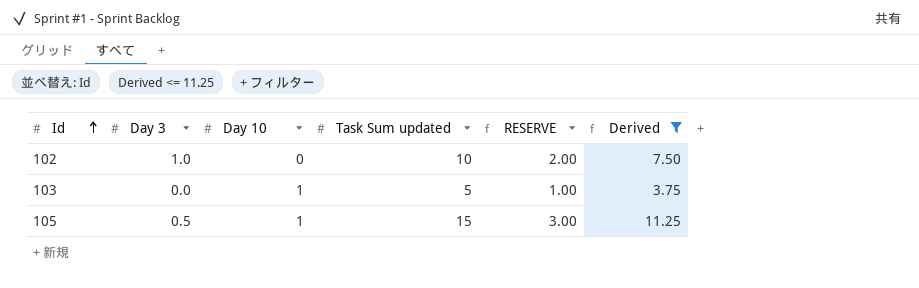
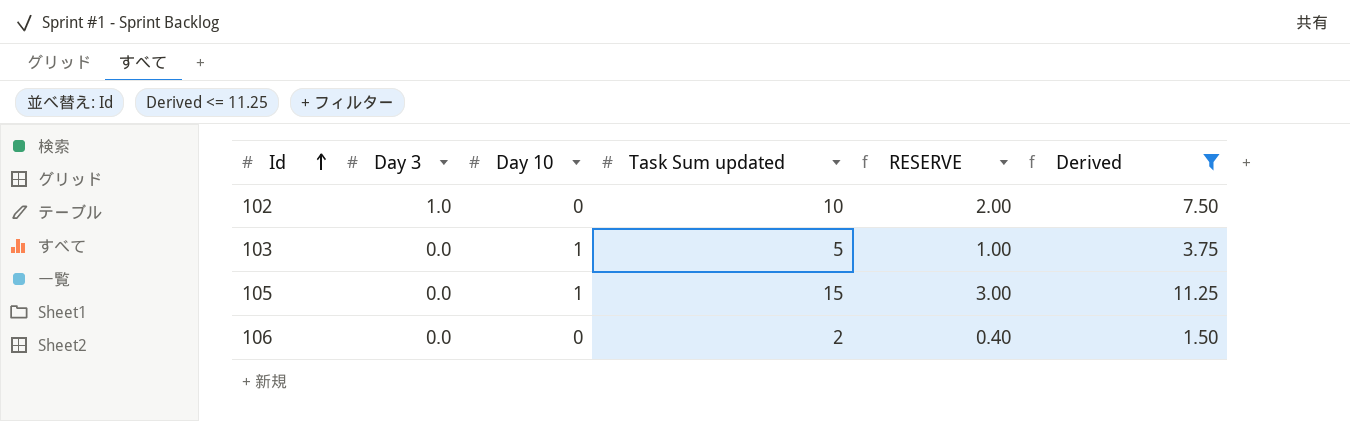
105 | Day 3: 0.5 -> 0.0
row 106: none -> 0.0 | 0 | 2 | 0.40 | 1.50

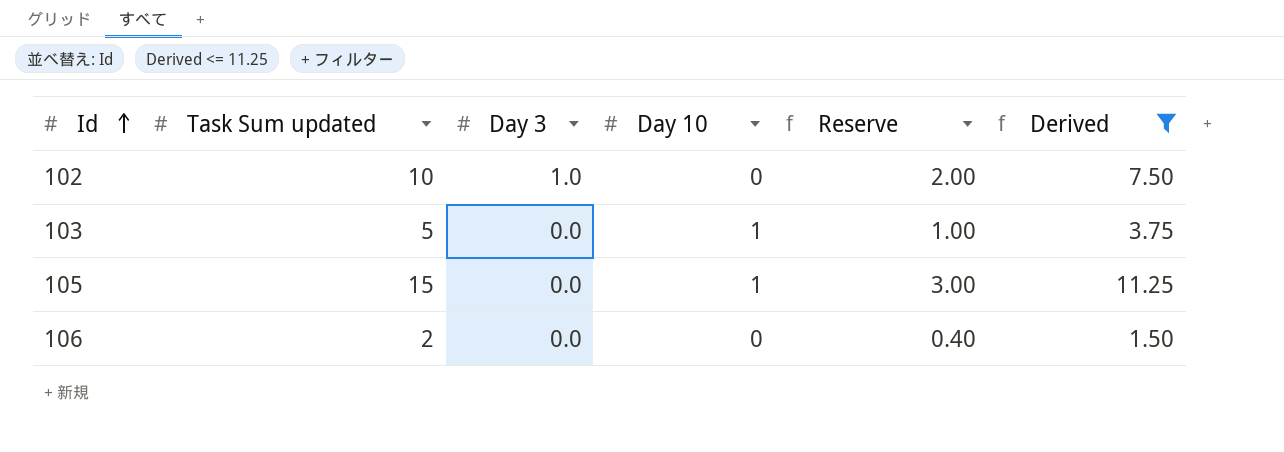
column Task Sum updated | position: 4 -> 2
column name: RESERVE -> Reserve

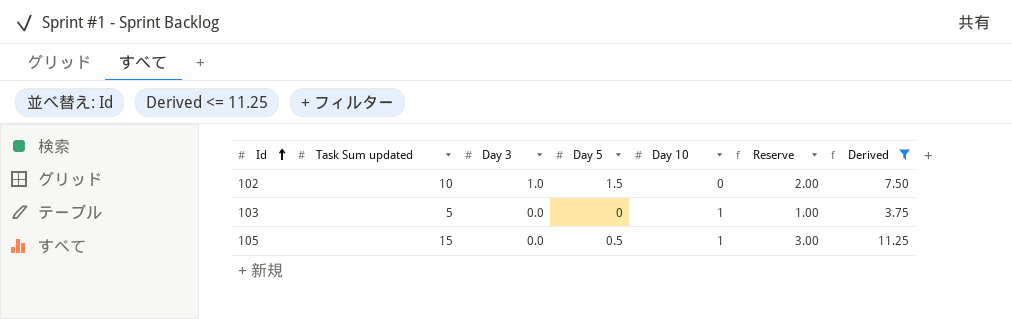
column Day 5 | position: none -> 4
row 106: 2 | 0.0 | 0 | 0.40 | 1.50 -> none

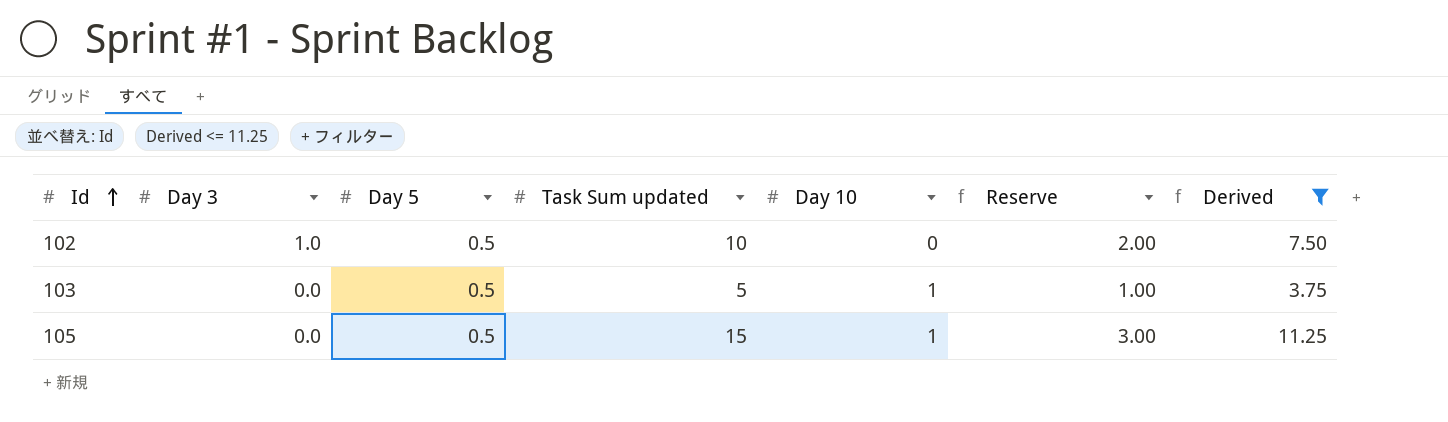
column Task Sum updated | position: 2 -> 4
102 | Day 5: 1.5 -> 0.5
103 | Day 5: 0 -> 0.5

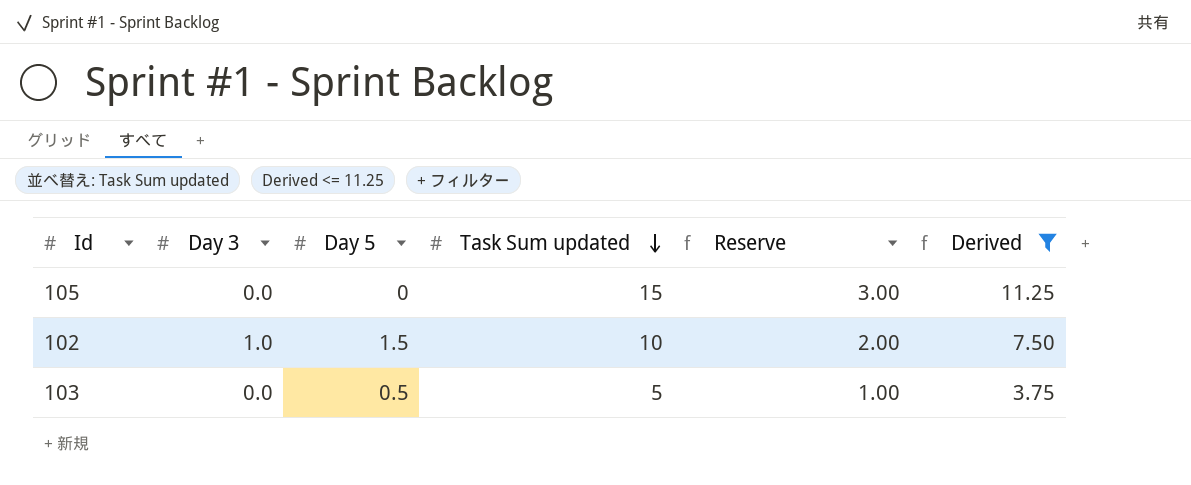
row order: Id ascending -> Task Sum updated descending
column Day 10 | position: 5 -> none
105 | Day 5: 0.5 -> 0
102 | Day 5: 0.5 -> 1.5

